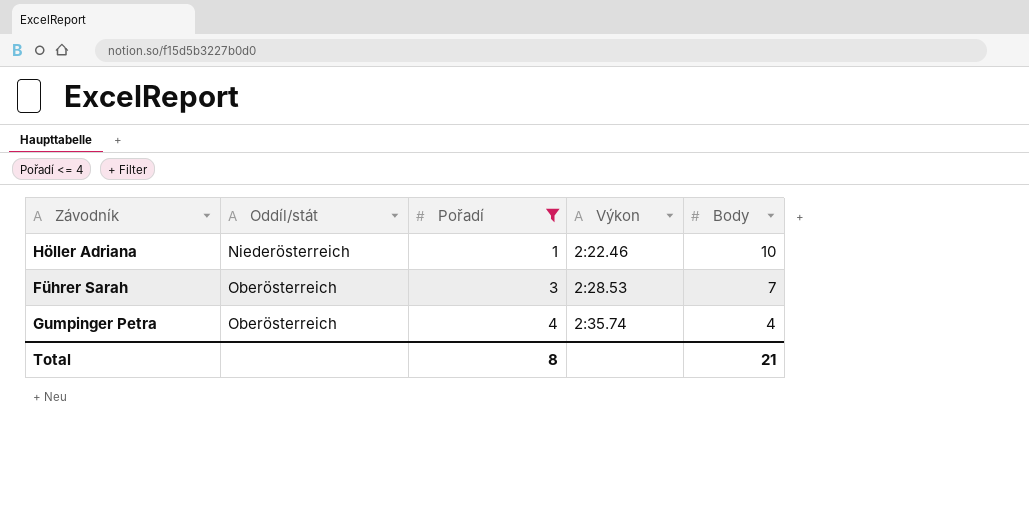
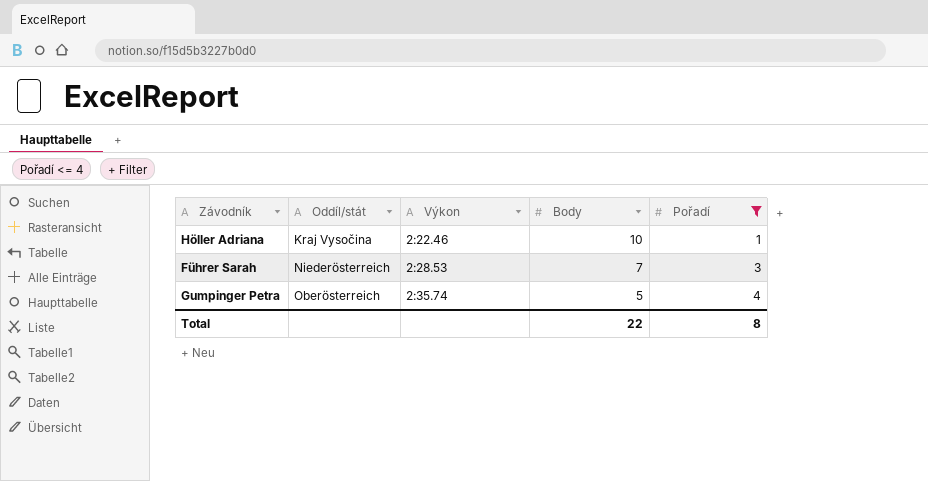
column Pořadí | position: 3 -> 5
Höller Adriana | Oddíl/stát: Niederösterreich -> Kraj Vysočina
Führer Sarah | Oddíl/stát: Oberösterreich -> Niederösterreich
Gumpinger Petra | Body: 4 -> 5
Total | Body: 21 -> 22

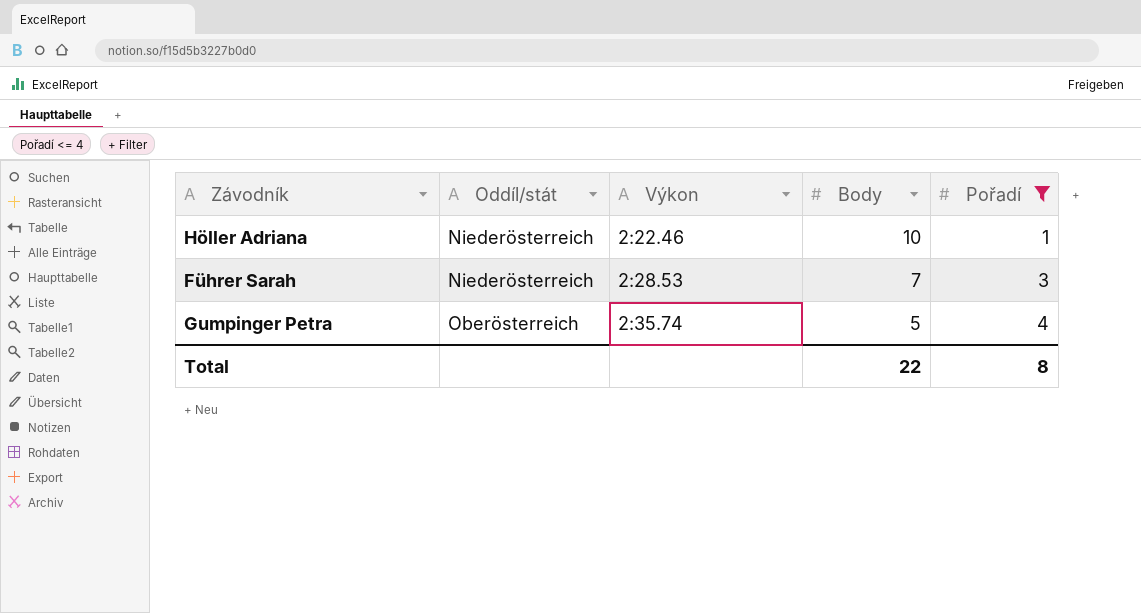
Höller Adriana | Oddíl/stát: Kraj Vysočina -> Niederösterreich

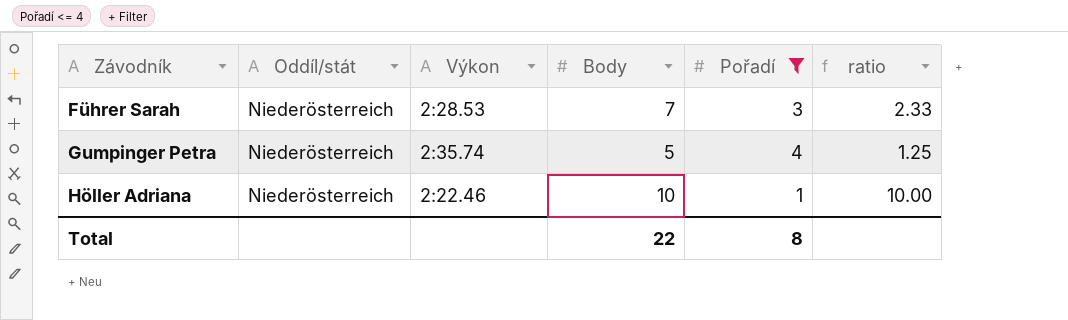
row order: Oddíl/stát ascending -> Závodník ascending
column ratio | formula: none -> [Body] / [Pořadí]
Gumpinger Petra | Oddíl/stát: Oberösterreich -> Niederösterreich

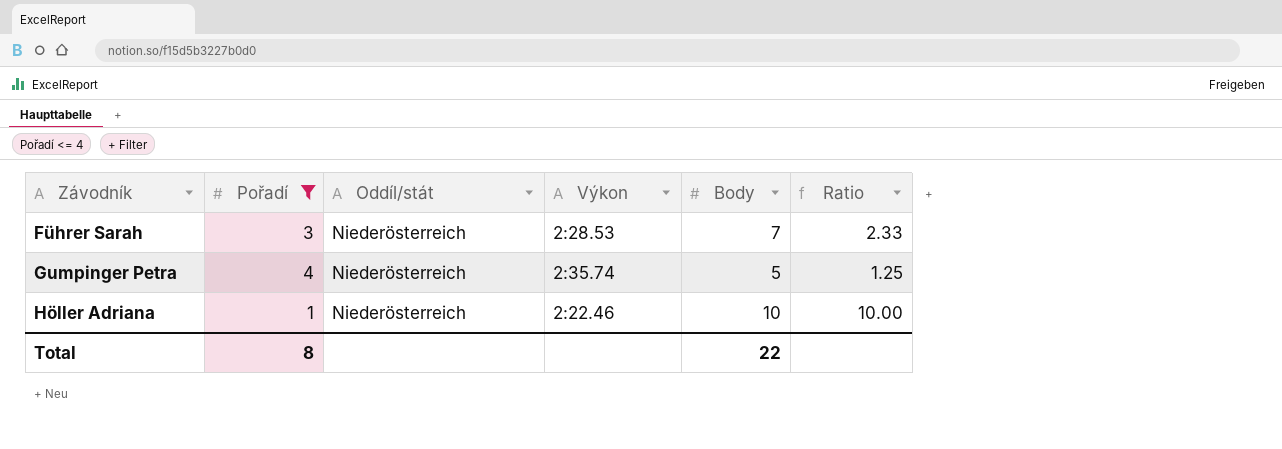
column Pořadí | position: 5 -> 2
column name: ratio -> Ratio

